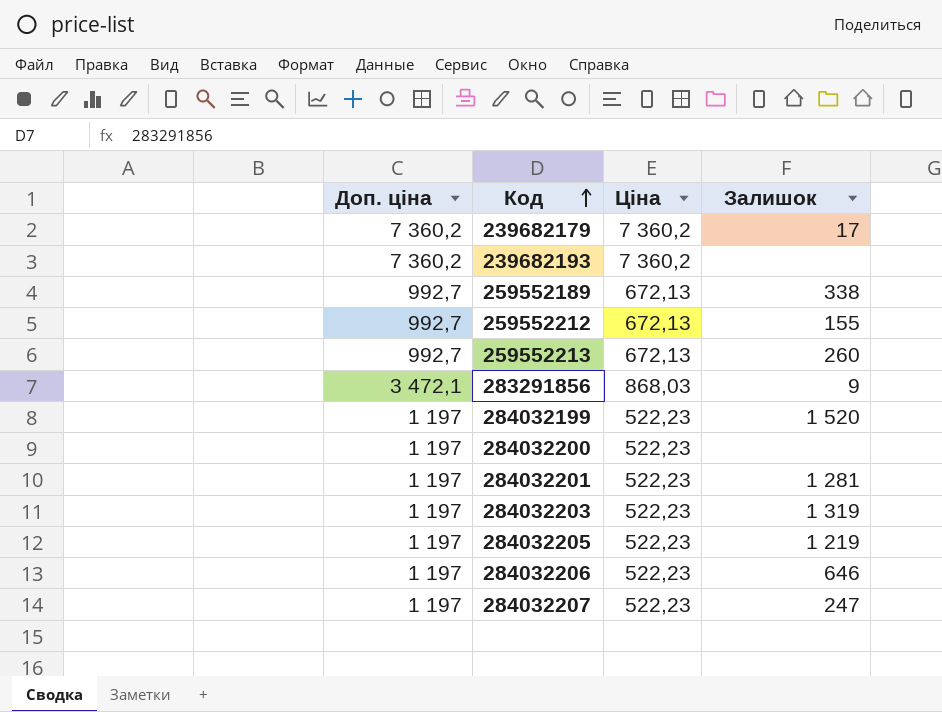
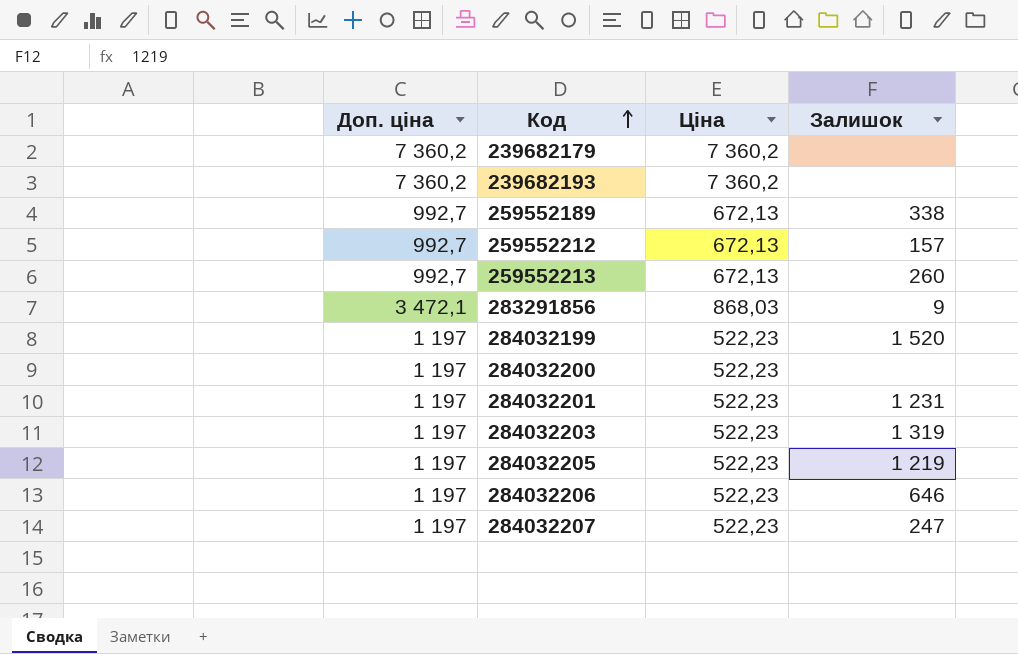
239682179 | Залишок: 17 -> none
259552212 | Залишок: 155 -> 157
284032201 | Залишок: 1 281 -> 1 231

